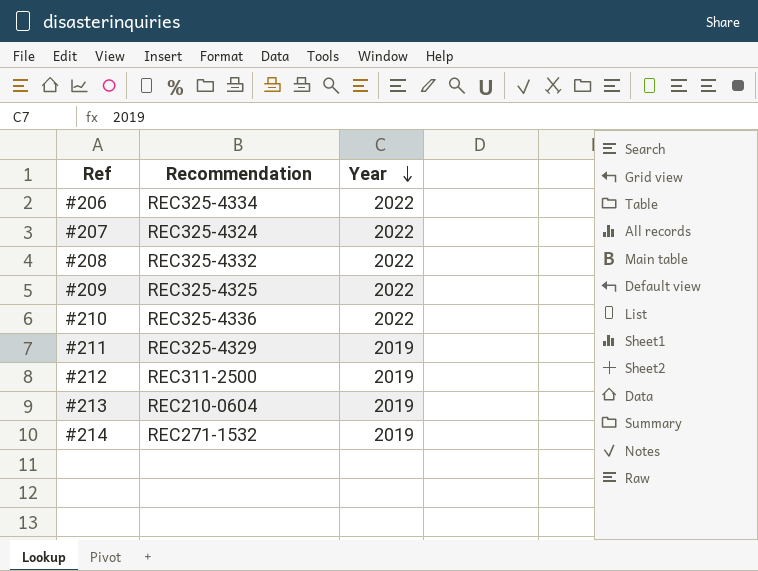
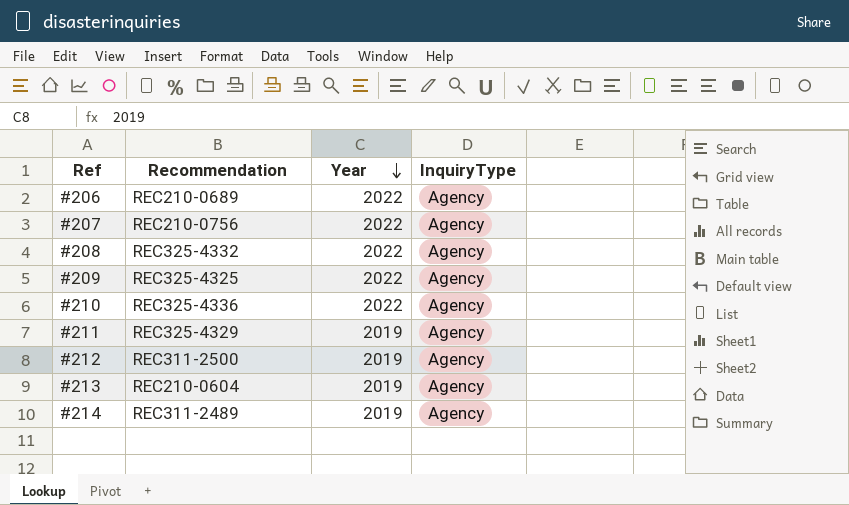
column InquiryType | position: none -> 4
#206 | Recommendation: REC325-4334 -> REC210-0689
#207 | Recommendation: REC325-4324 -> REC210-0756
#214 | Recommendation: REC271-1532 -> REC311-2489

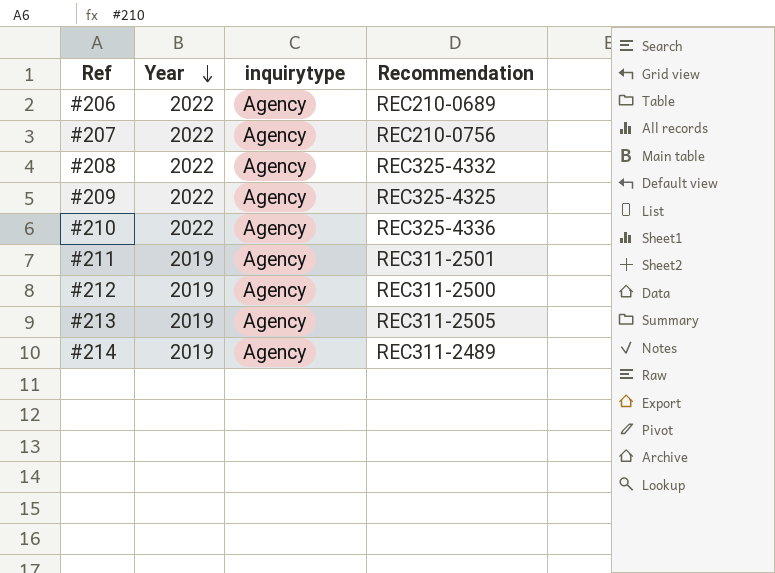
column name: InquiryType -> inquirytype
column Recommendation | position: 2 -> 4
#211 | Recommendation: REC325-4329 -> REC311-2501
#213 | Recommendation: REC210-0604 -> REC311-2505

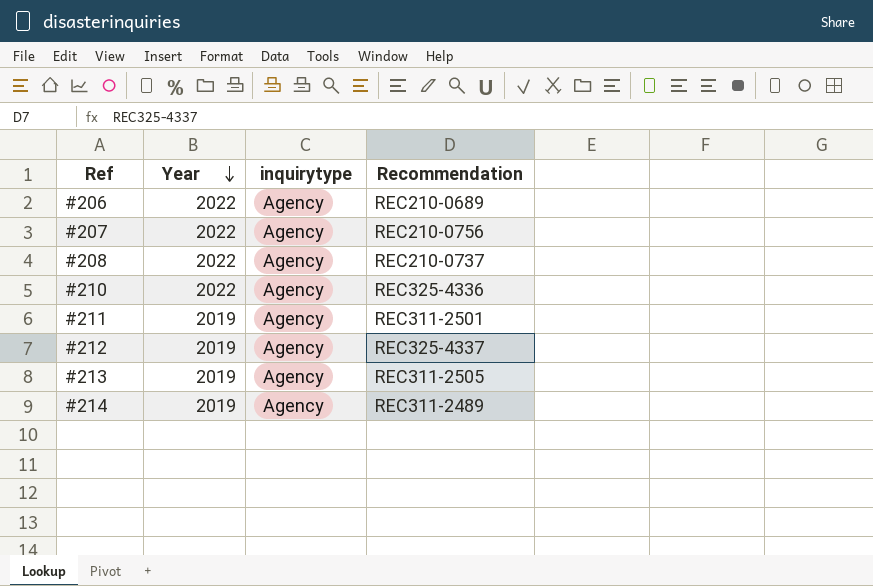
row #209: 2022 | Agency | REC325-4325 -> none
#208 | Recommendation: REC325-4332 -> REC210-0737
#212 | Recommendation: REC311-2500 -> REC325-4337

